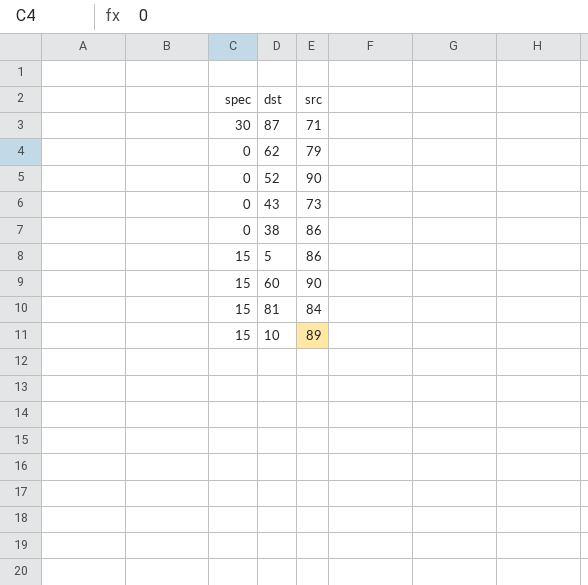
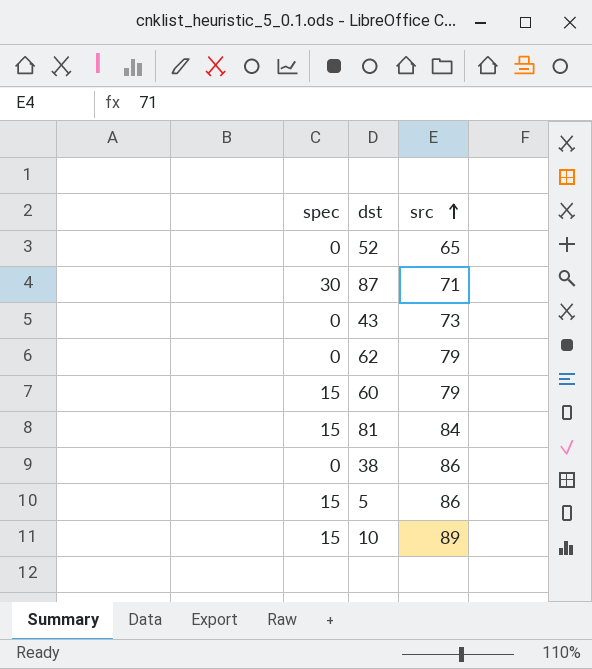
row order: none -> src ascending
52 | src: 90 -> 65
60 | src: 90 -> 79

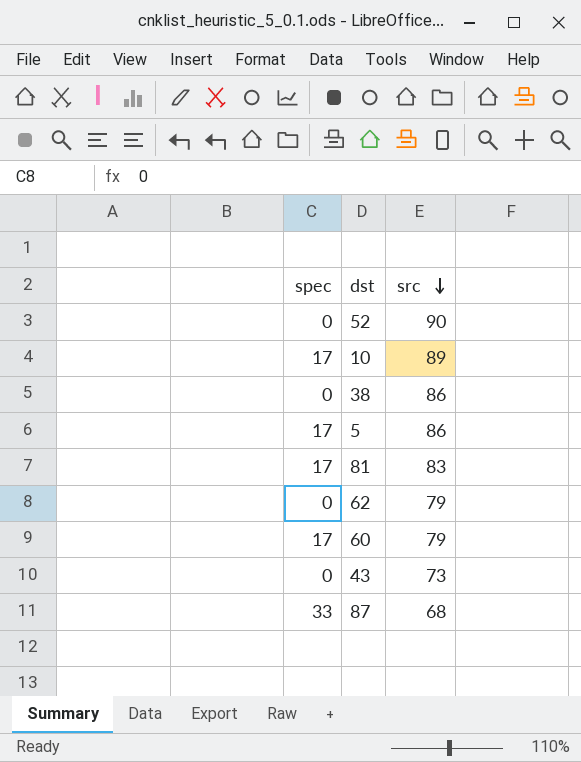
row order: src ascending -> src descending
52 | src: 65 -> 90
10 | spec: 15 -> 17
5 | spec: 15 -> 17
81 | spec: 15 -> 17
81 | src: 84 -> 83
60 | spec: 15 -> 17
87 | spec: 30 -> 33
87 | src: 71 -> 68

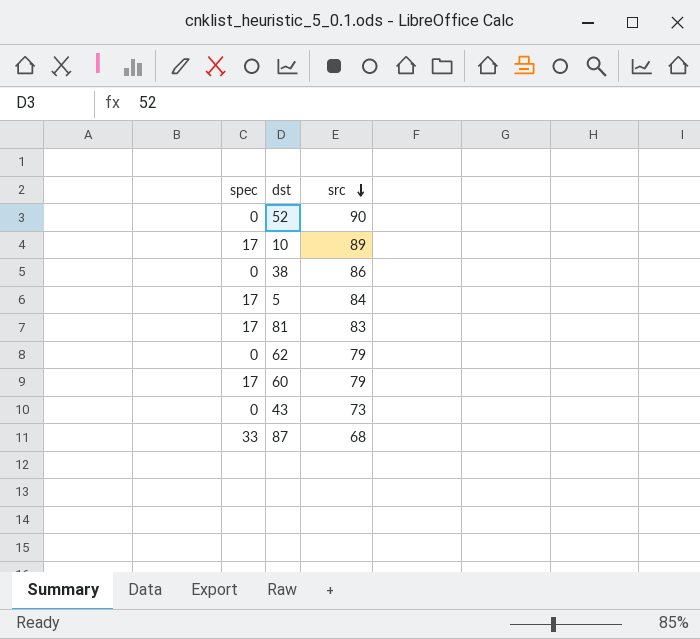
5 | src: 86 -> 84

